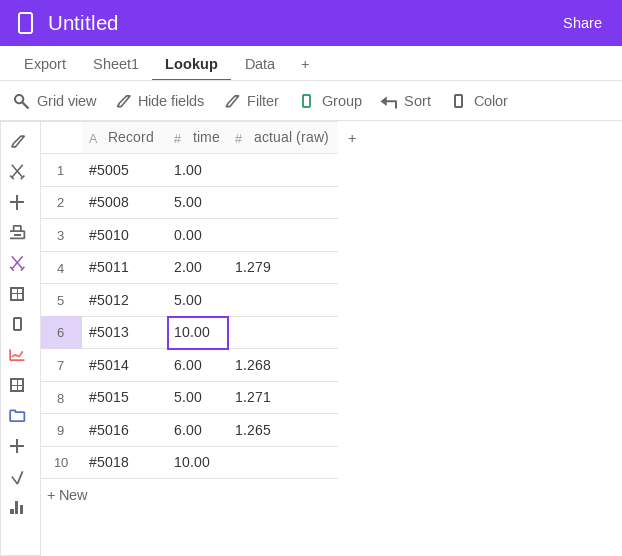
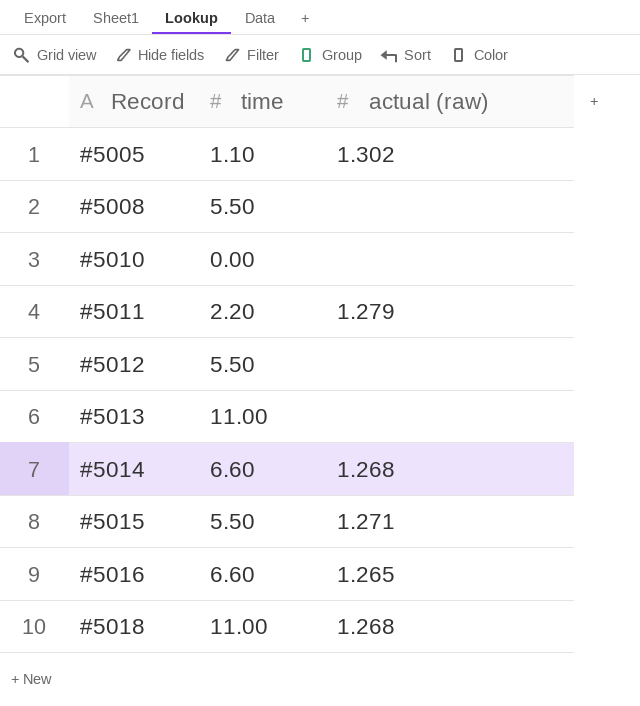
#5005 | time: 1.00 -> 1.10
#5005 | actual (raw): none -> 1.302
#5008 | time: 5.00 -> 5.50
#5011 | time: 2.00 -> 2.20
#5012 | time: 5.00 -> 5.50
#5013 | time: 10.00 -> 11.00
#5014 | time: 6.00 -> 6.60
#5015 | time: 5.00 -> 5.50
#5016 | time: 6.00 -> 6.60
#5018 | time: 10.00 -> 11.00
#5018 | actual (raw): none -> 1.268

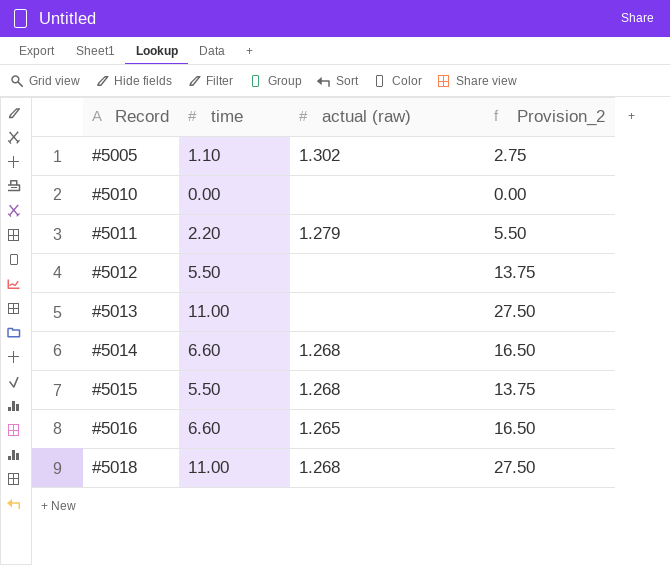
column Provision_2 | formula: none -> [time] * 2.5
row #5008: 5.50 | none -> none
#5015 | actual (raw): 1.271 -> 1.268

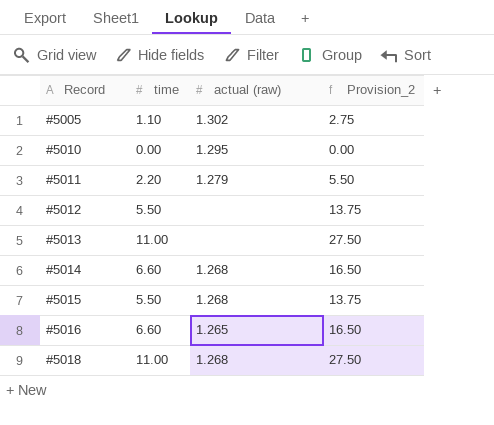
#5010 | actual (raw): none -> 1.295

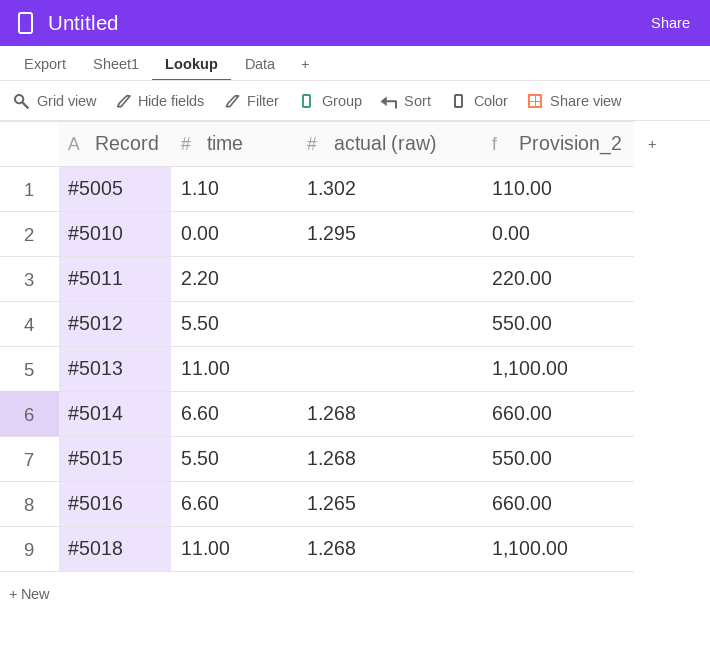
column Provision_2 | formula: [time] * 2.5 -> [time] * 100
#5011 | actual (raw): 1.279 -> none

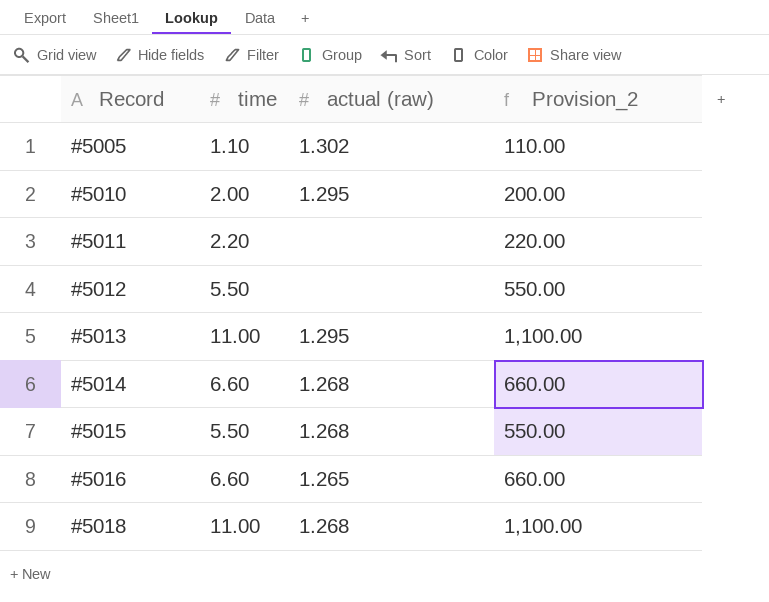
#5010 | time: 0.00 -> 2.00
#5010 | Provision_2: 0.00 -> 200.00
#5013 | actual (raw): none -> 1.295

